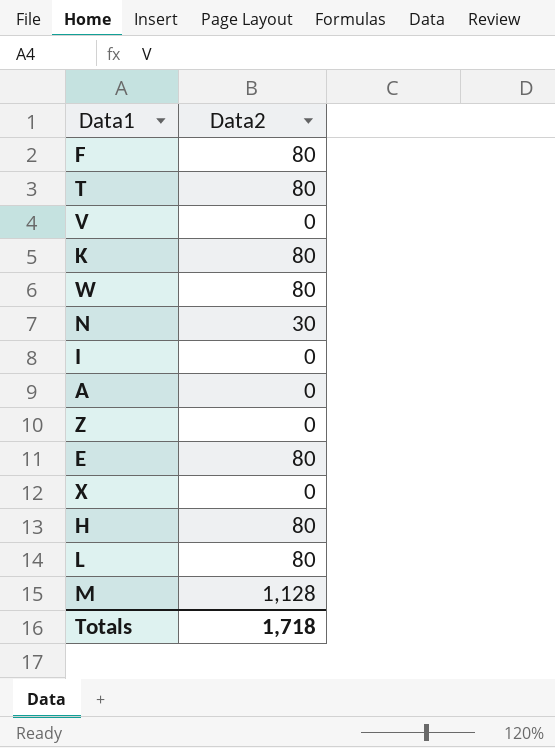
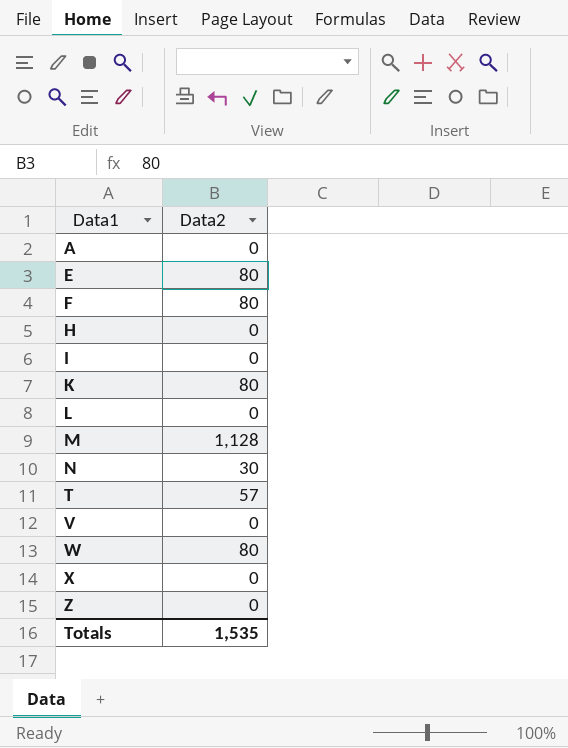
row order: none -> Data1 ascending
H | Data2: 80 -> 0
L | Data2: 80 -> 0
T | Data2: 80 -> 57
Totals | Data2: 1,718 -> 1,535

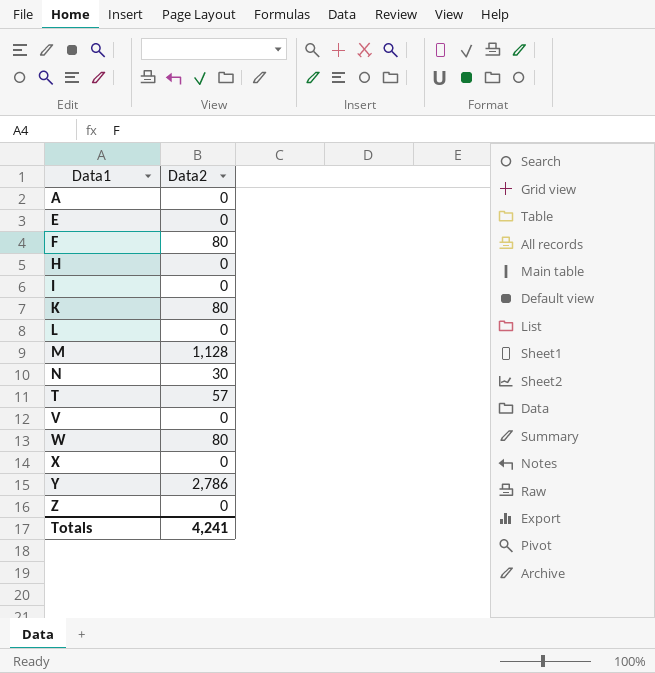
E | Data2: 80 -> 0
row Y: none -> 2,786
Totals | Data2: 1,535 -> 4,241

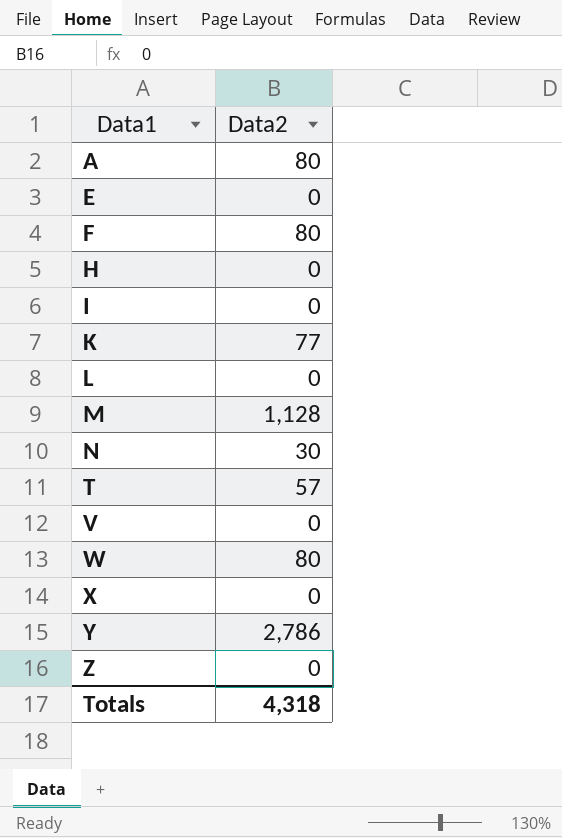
A | Data2: 0 -> 80
K | Data2: 80 -> 77
Totals | Data2: 4,241 -> 4,318

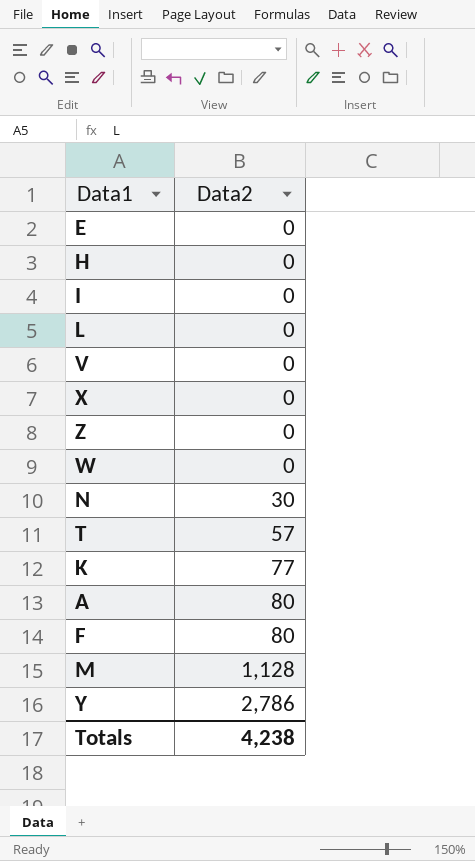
row order: Data1 ascending -> Data2 ascending
W | Data2: 80 -> 0
Totals | Data2: 4,318 -> 4,238

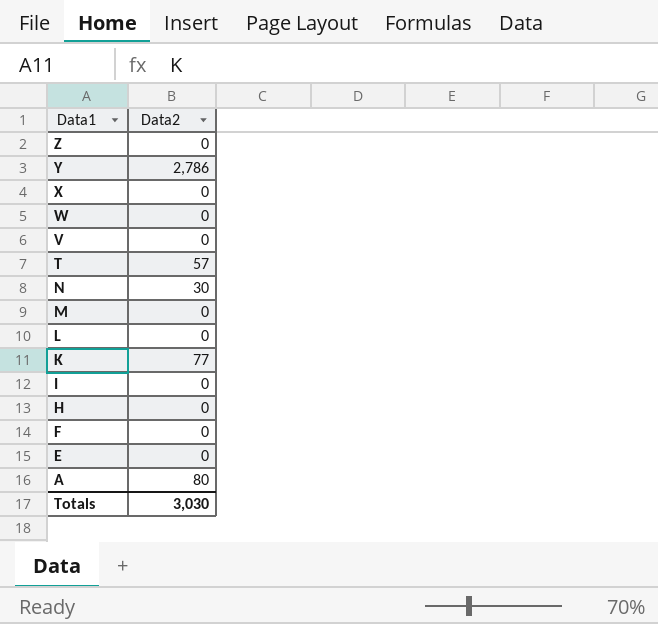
row order: Data2 ascending -> Data1 descending
M | Data2: 1,128 -> 0
F | Data2: 80 -> 0
Totals | Data2: 4,238 -> 3,030

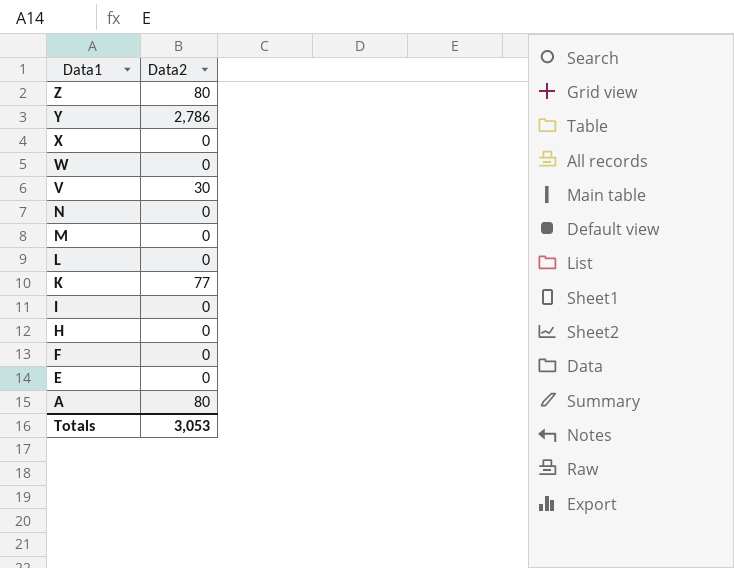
row T: 57 -> none
Z | Data2: 0 -> 80
V | Data2: 0 -> 30
N | Data2: 30 -> 0
Totals | Data2: 3,030 -> 3,053

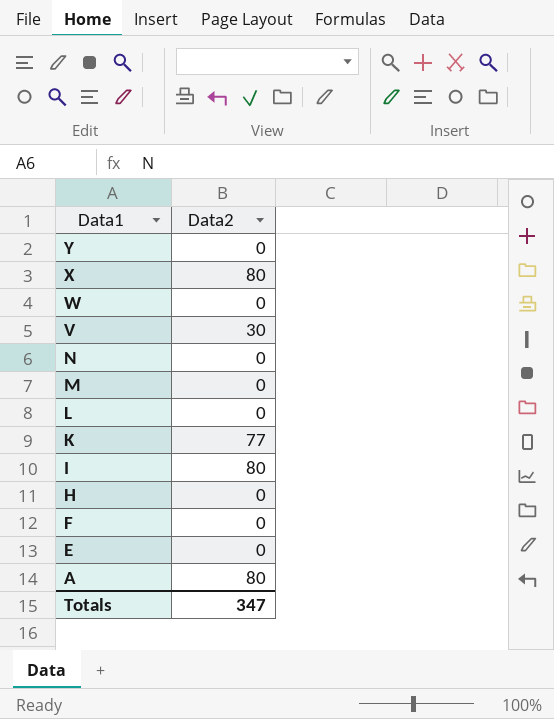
row Z: 80 -> none
Y | Data2: 2,786 -> 0
X | Data2: 0 -> 80
I | Data2: 0 -> 80
Totals | Data2: 3,053 -> 347

